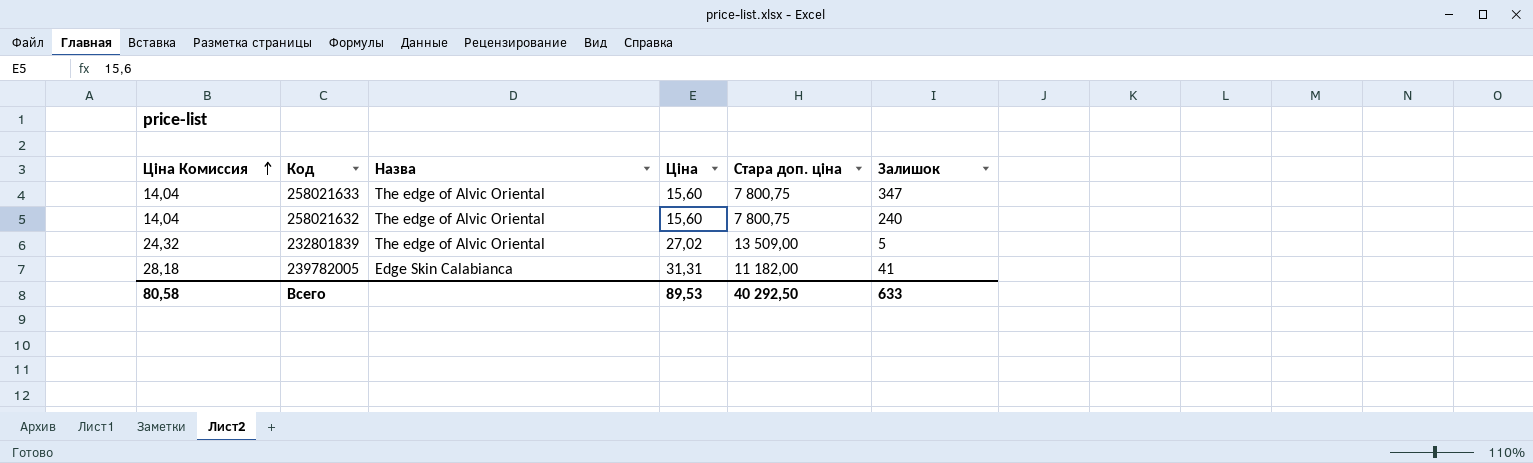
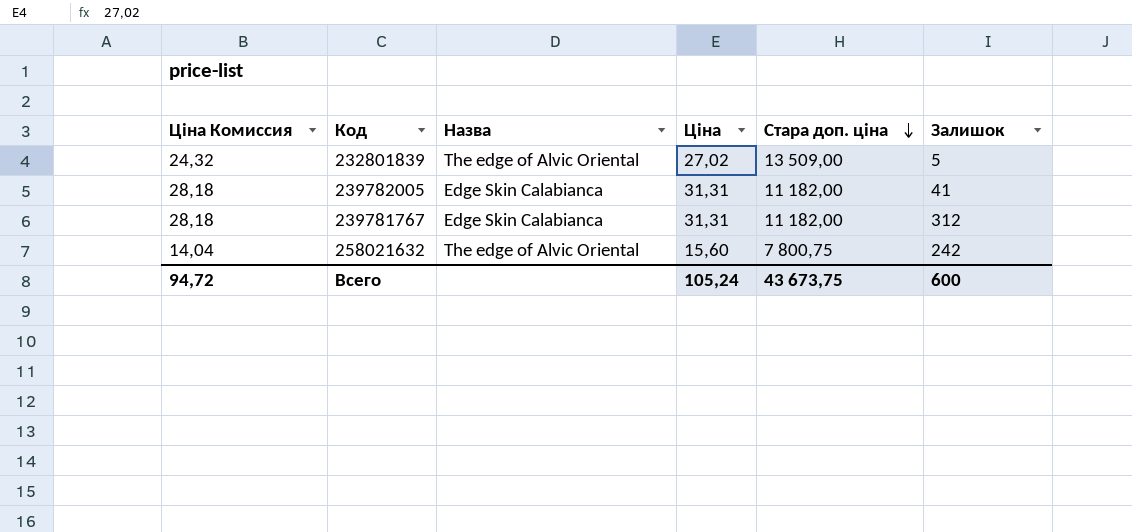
row order: Ціна Комиссия ascending -> Стара доп. ціна descending
row 258021633: 14,04 | The edge of Alvic Oriental | 15,60 | 7 800,75 | 347 -> none
row 239781767: none -> 28,18 | Edge Skin Calabianca | 31,31 | 11 182,00 | 312
258021632 | Залишок: 240 -> 242
Всего | Ціна Комиссия: 80,58 -> 94,72
Всего | Ціна: 89,53 -> 105,24
Всего | Стара доп. ціна: 40 292,50 -> 43 673,75
Всего | Залишок: 633 -> 600

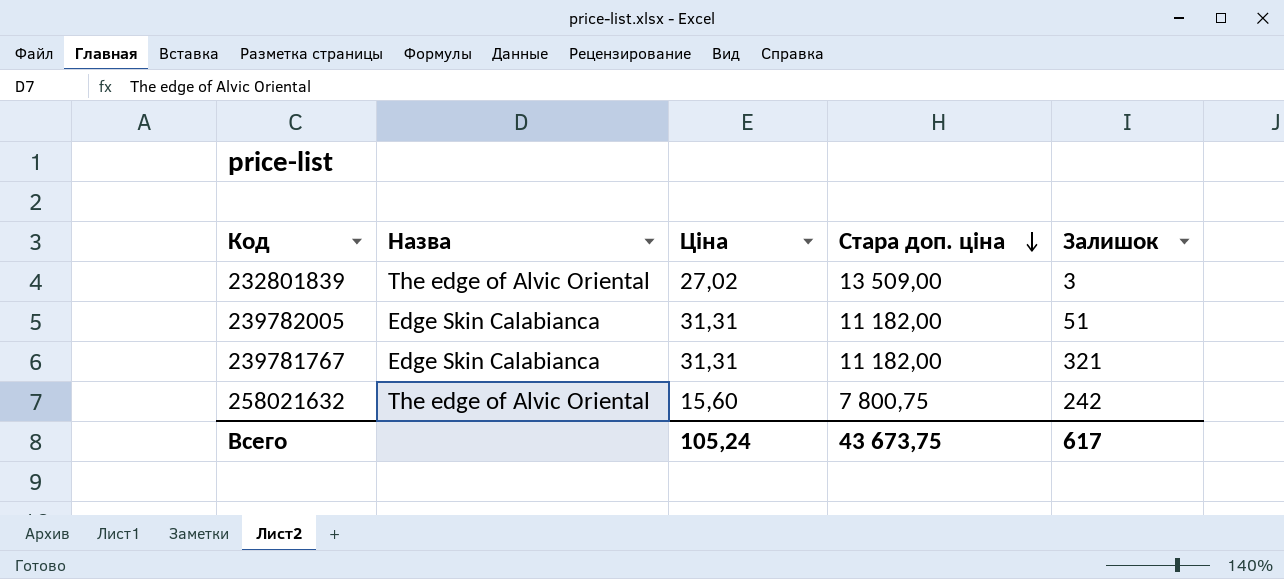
column Ціна Комиссия | formula: [Ціна] * 0,9 -> none
232801839 | Залишок: 5 -> 3
239782005 | Залишок: 41 -> 51
239781767 | Залишок: 312 -> 321
Всего | Залишок: 600 -> 617

